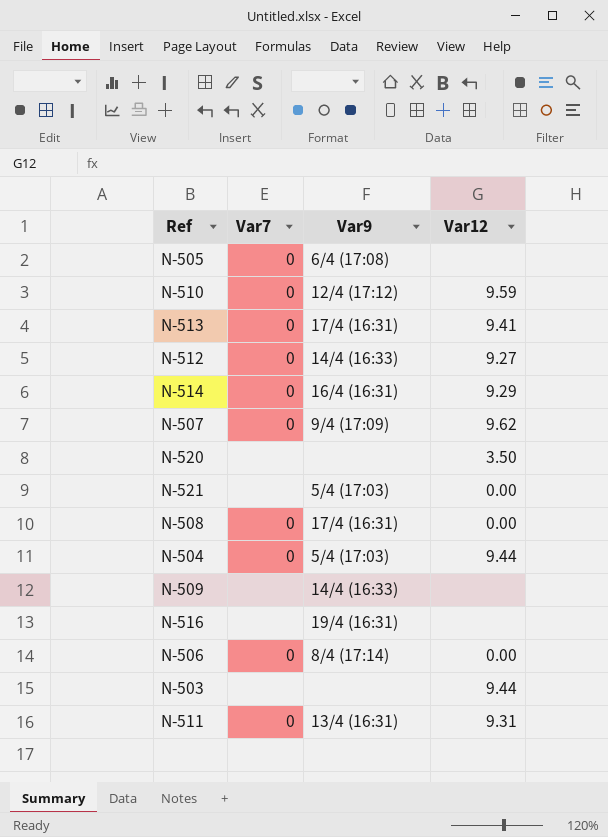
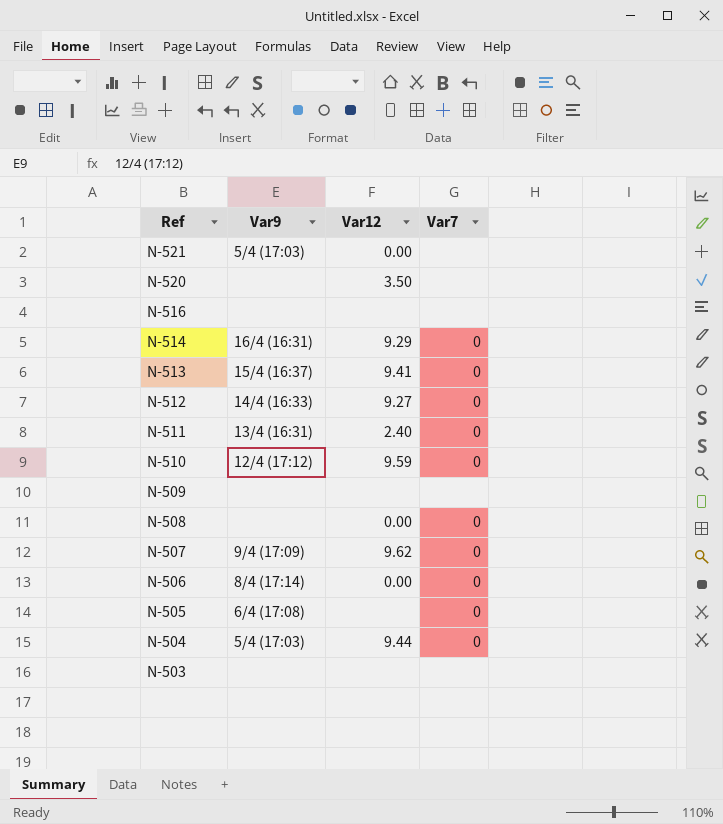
row order: none -> Ref descending
column Var7 | position: 2 -> 4
N-516 | Var9: 19/4 (16:31) -> none
N-513 | Var9: 17/4 (16:31) -> 15/4 (16:37)
N-511 | Var12: 9.31 -> 2.40
N-509 | Var9: 14/4 (16:33) -> none
N-508 | Var9: 17/4 (16:31) -> none
N-503 | Var12: 9.44 -> none

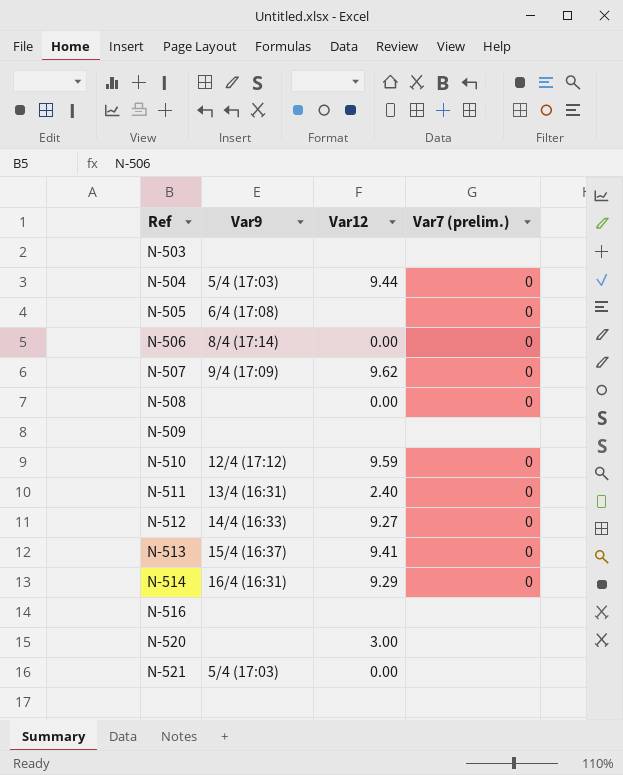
row order: Ref descending -> Ref ascending
column name: Var7 -> Var7 (prelim.)
N-520 | Var12: 3.50 -> 3.00

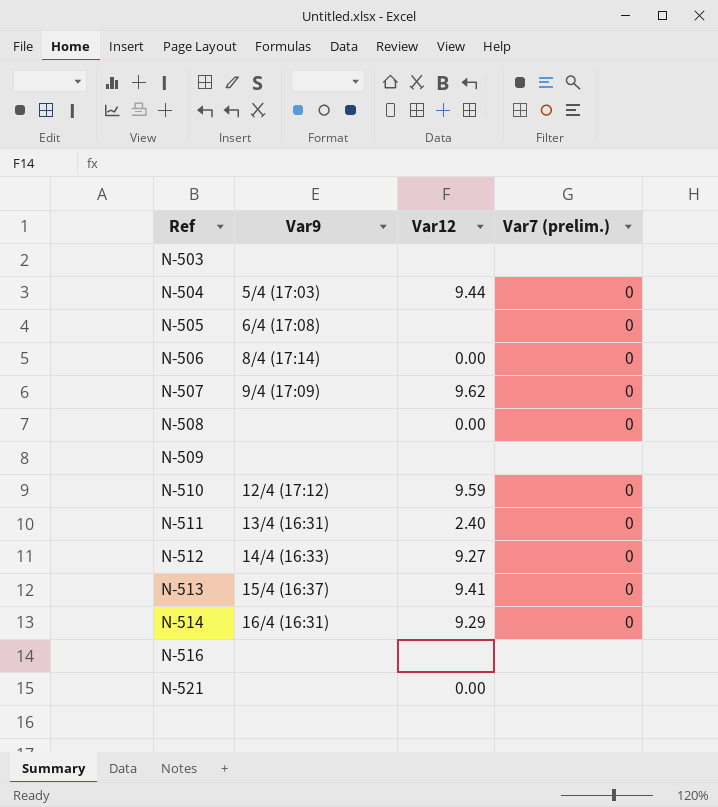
row N-520: none | 3.00 | none -> none
N-521 | Var9: 5/4 (17:03) -> none

